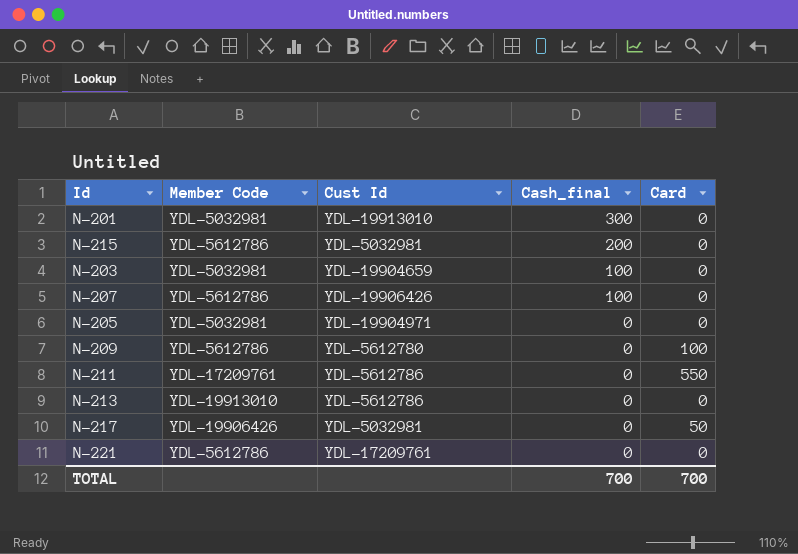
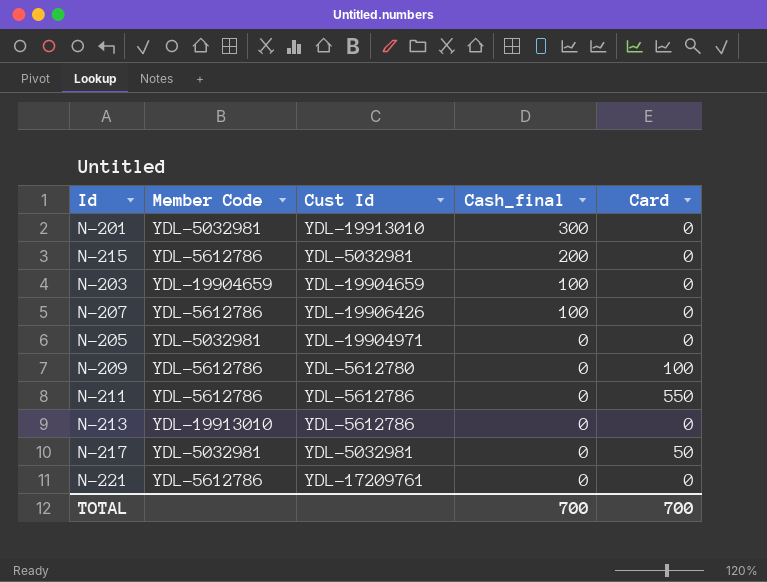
N-203 | Member Code: YDL-5032981 -> YDL-19904659
N-211 | Member Code: YDL-17209761 -> YDL-5612786
N-217 | Member Code: YDL-19906426 -> YDL-5032981

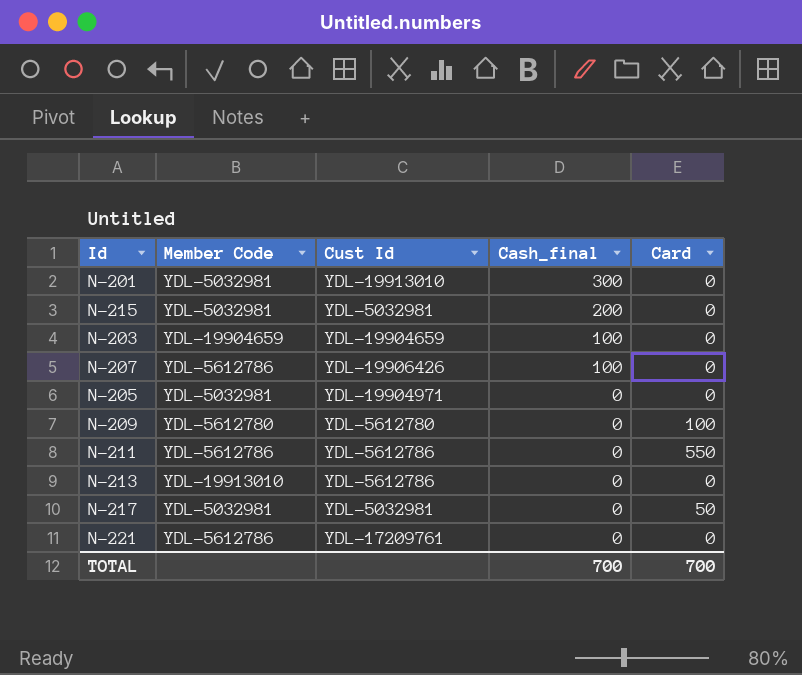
N-215 | Member Code: YDL-5612786 -> YDL-5032981
N-209 | Member Code: YDL-5612786 -> YDL-5612780

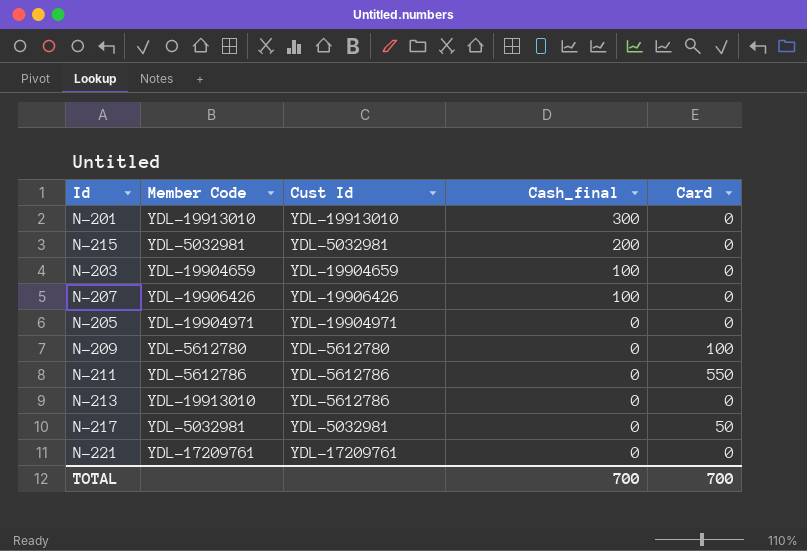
N-201 | Member Code: YDL-5032981 -> YDL-19913010
N-207 | Member Code: YDL-5612786 -> YDL-19906426
N-205 | Member Code: YDL-5032981 -> YDL-19904971
N-221 | Member Code: YDL-5612786 -> YDL-17209761

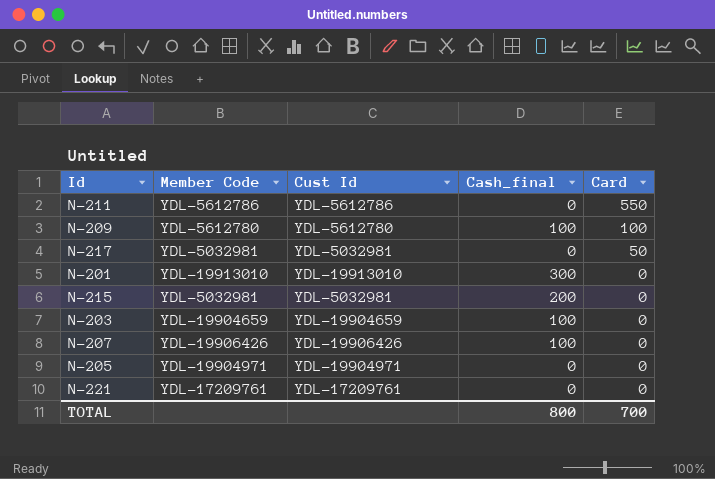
row order: Cash_final descending -> Card descending
row N-213: YDL-19913010 | YDL-5612786 | 0 | 0 -> none
N-209 | Cash_final: 0 -> 100
TOTAL | Cash_final: 700 -> 800

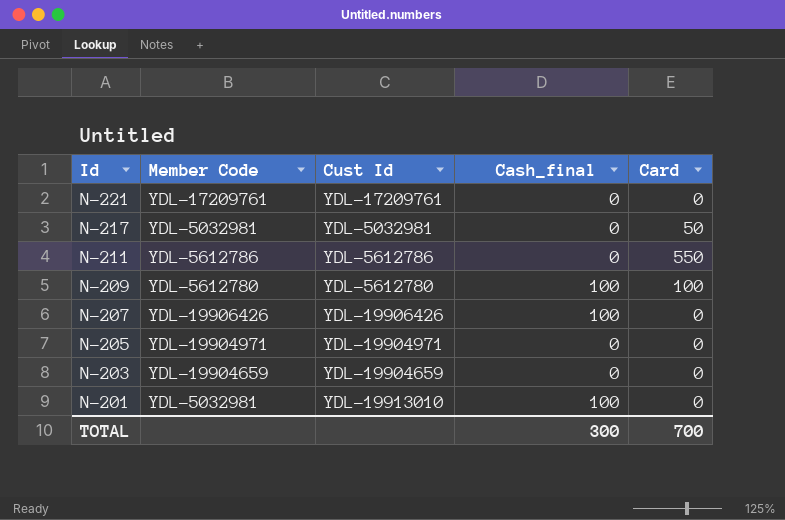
row order: Card descending -> Id descending
row N-215: YDL-5032981 | YDL-5032981 | 200 | 0 -> none
N-203 | Cash_final: 100 -> 0
N-201 | Member Code: YDL-19913010 -> YDL-5032981
N-201 | Cash_final: 300 -> 100
TOTAL | Cash_final: 800 -> 300

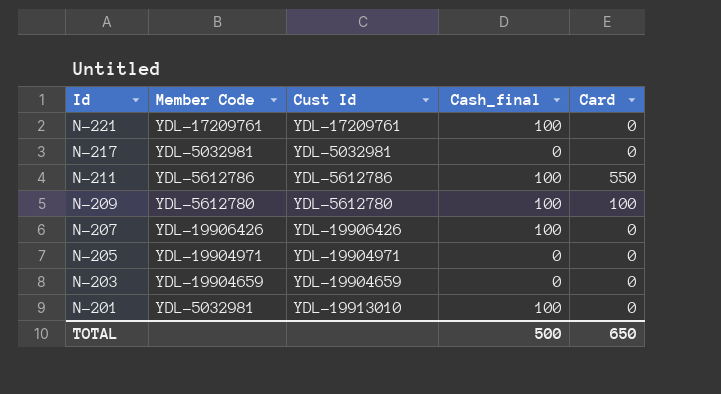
N-221 | Cash_final: 0 -> 100
N-217 | Card: 50 -> 0
N-211 | Cash_final: 0 -> 100
TOTAL | Cash_final: 300 -> 500
TOTAL | Card: 700 -> 650

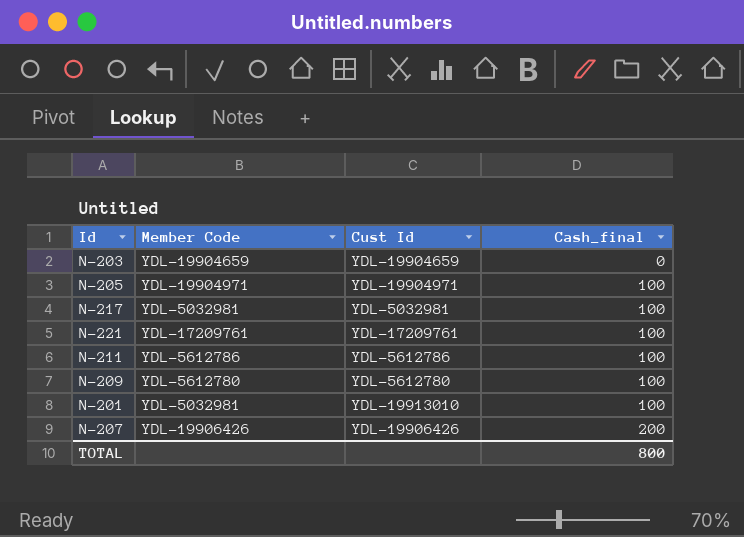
row order: Id descending -> Cash_final ascending
column Card | position: 5 -> none
N-205 | Cash_final: 0 -> 100
N-217 | Cash_final: 0 -> 100
N-207 | Cash_final: 100 -> 200
TOTAL | Cash_final: 500 -> 800

